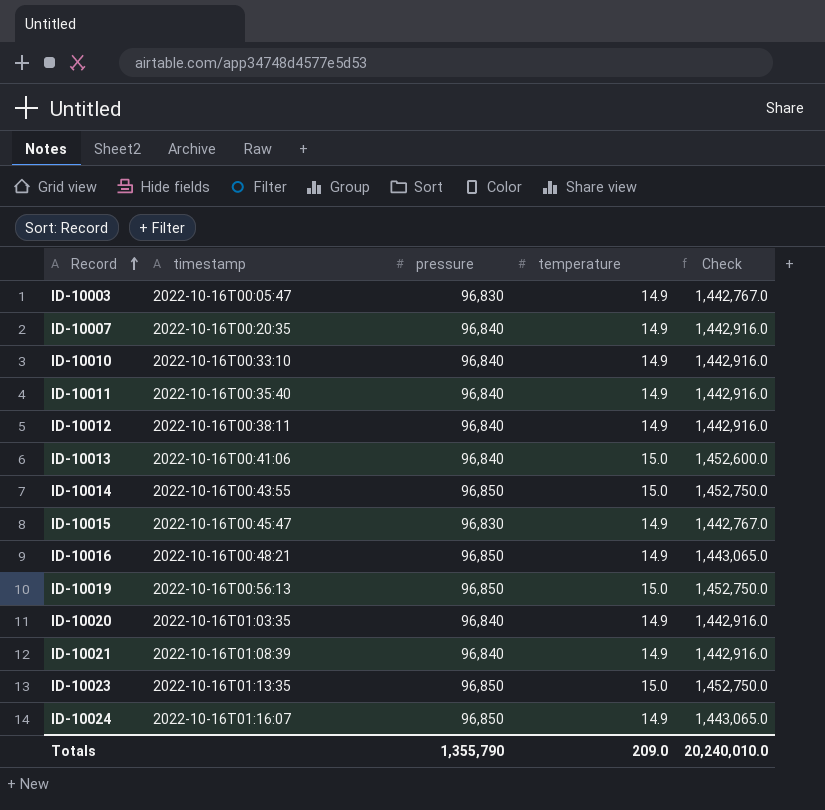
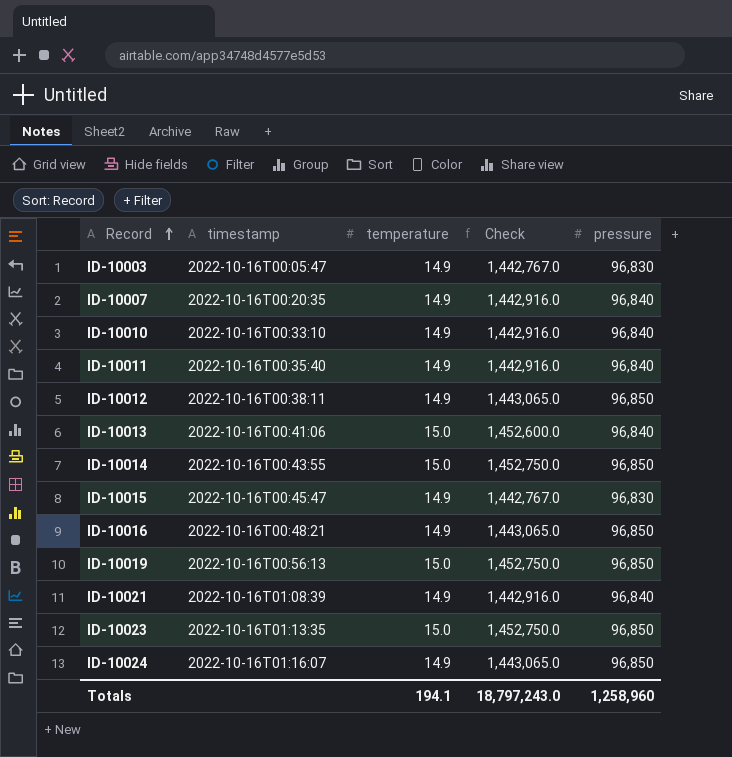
column pressure | position: 3 -> 5
row ID-10020: 2022-10-16T01:03:35 | 96,840 | 14.9 | 1,442,916.0 -> none
ID-10012 | Check: 1,442,916.0 -> 1,443,065.0
ID-10012 | pressure: 96,840 -> 96,850
Totals | temperature: 209.0 -> 194.1
Totals | Check: 20,240,010.0 -> 18,797,243.0
Totals | pressure: 1,355,790 -> 1,258,960

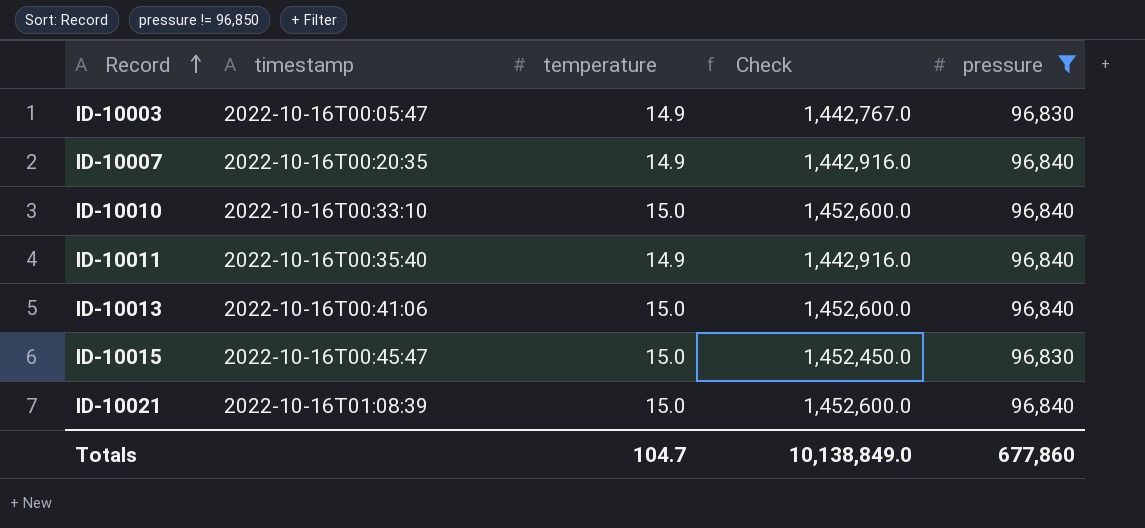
filter: none -> pressure != 96,850
ID-10010 | temperature: 14.9 -> 15.0
ID-10010 | Check: 1,442,916.0 -> 1,452,600.0
ID-10015 | temperature: 14.9 -> 15.0
ID-10015 | Check: 1,442,767.0 -> 1,452,450.0
ID-10021 | temperature: 14.9 -> 15.0
ID-10021 | Check: 1,442,916.0 -> 1,452,600.0
Totals | temperature: 194.1 -> 104.7
Totals | Check: 18,797,243.0 -> 10,138,849.0
Totals | pressure: 1,258,960 -> 677,860

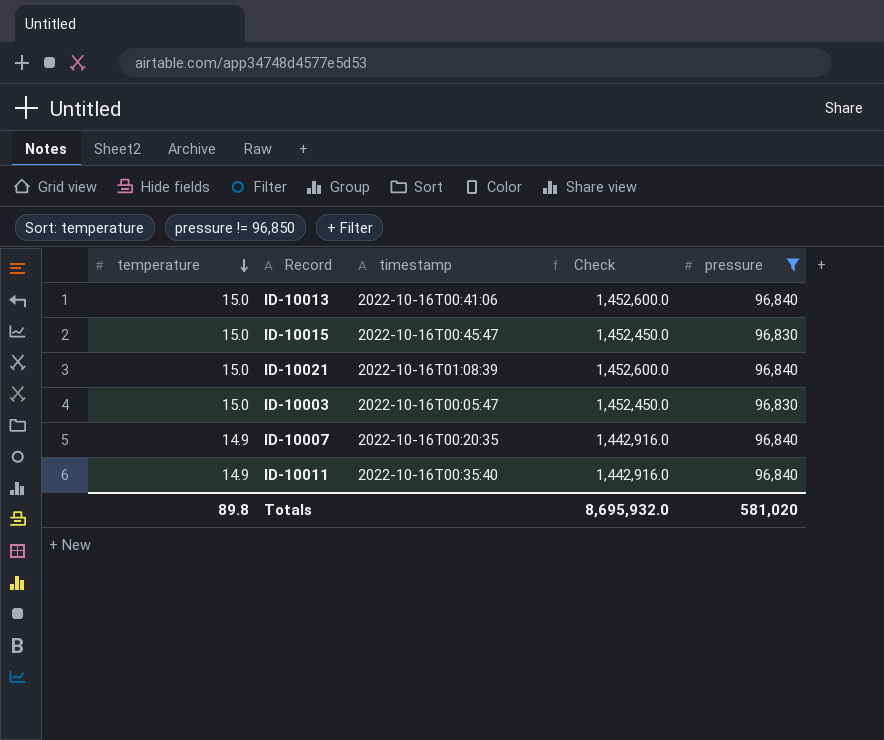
row order: Record ascending -> temperature descending
column temperature | position: 3 -> 1
row ID-10010: 2022-10-16T00:33:10 | 15.0 | 1,452,600.0 | 96,840 -> none
ID-10003 | temperature: 14.9 -> 15.0
ID-10003 | Check: 1,442,767.0 -> 1,452,450.0
Totals | temperature: 104.7 -> 89.8
Totals | Check: 10,138,849.0 -> 8,695,932.0
Totals | pressure: 677,860 -> 581,020

